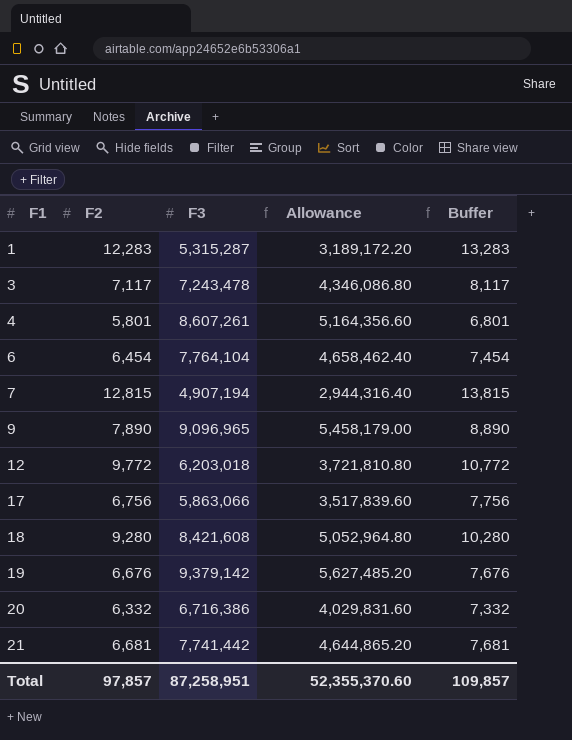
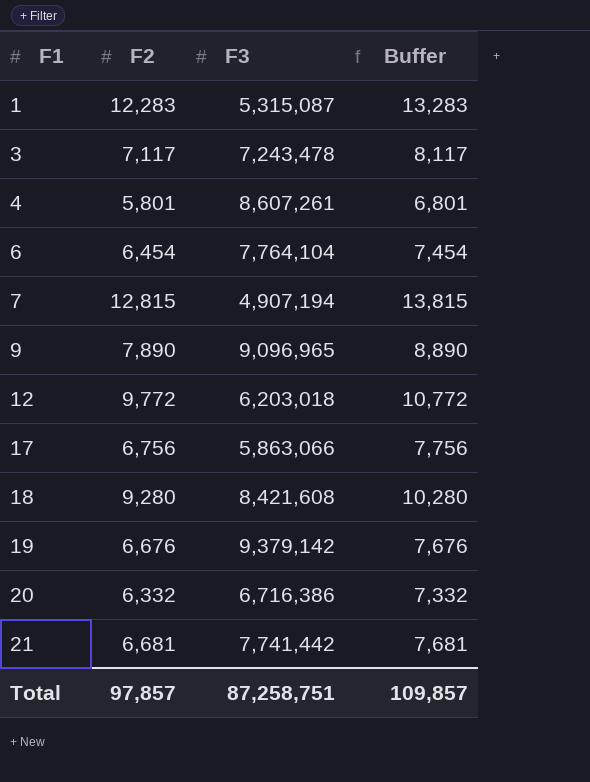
column Allowance | formula: [F3] * 0.6 -> none
1 | F3: 5,315,287 -> 5,315,087
Total | F3: 87,258,951 -> 87,258,751

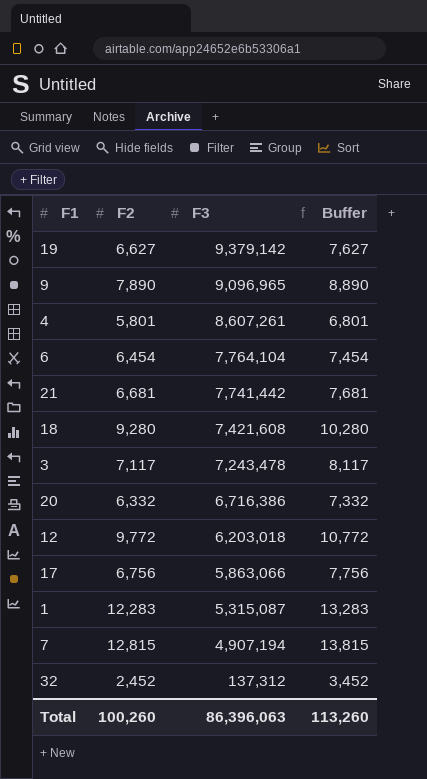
row order: F1 ascending -> F3 descending
19 | F2: 6,676 -> 6,627
19 | Buffer: 7,676 -> 7,627
18 | F3: 8,421,608 -> 7,421,608
row 32: none -> 2,452 | 137,312 | 3,452
Total | F2: 97,857 -> 100,260
Total | F3: 87,258,751 -> 86,396,063
Total | Buffer: 109,857 -> 113,260

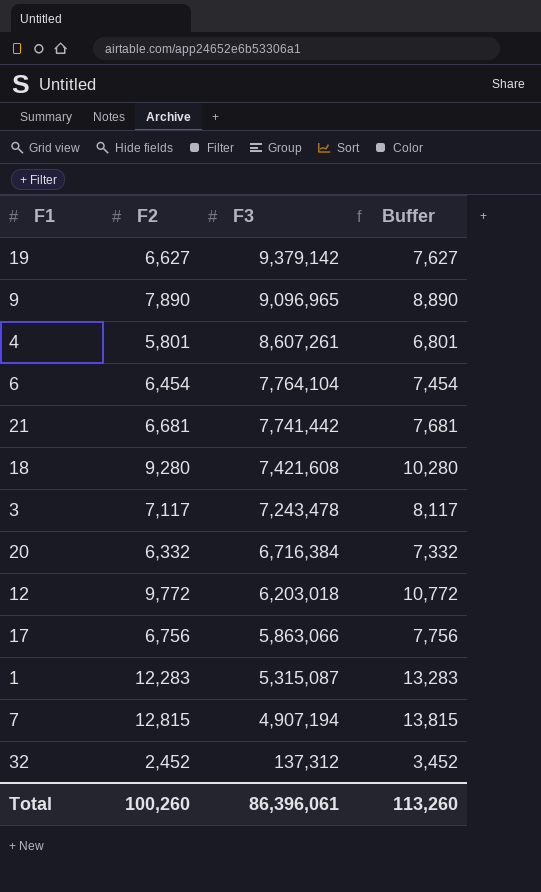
20 | F3: 6,716,386 -> 6,716,384
Total | F3: 86,396,063 -> 86,396,061

